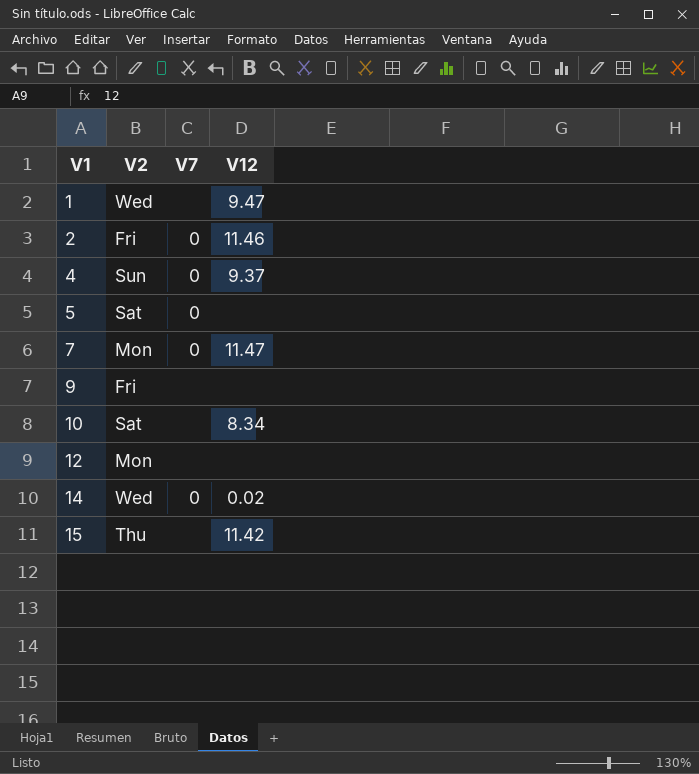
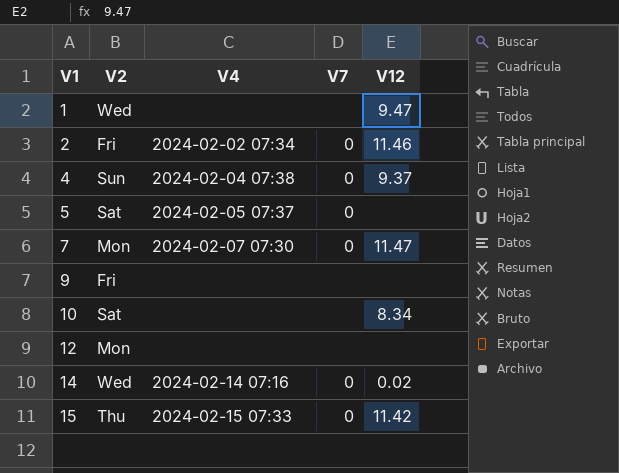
column V4 | position: none -> 3
15 | V7: none -> 0

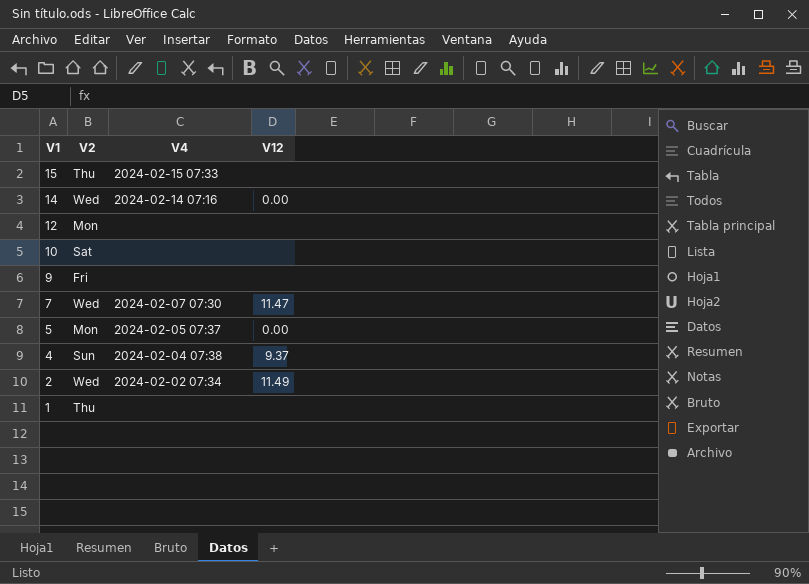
row order: V1 ascending -> V1 descending
column V7 | position: 4 -> none
15 | V12: 11.42 -> none
14 | V12: 0.02 -> 0.00
10 | V12: 8.34 -> none
7 | V2: Mon -> Wed
5 | V2: Sat -> Mon
5 | V12: none -> 0.00
2 | V2: Fri -> Wed
2 | V12: 11.46 -> 11.49
1 | V2: Wed -> Thu
1 | V12: 9.47 -> none

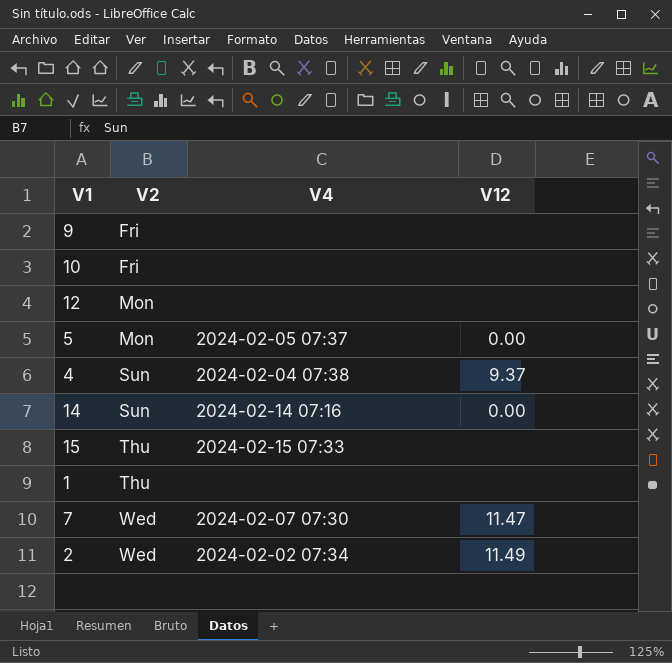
row order: V1 descending -> V2 ascending
10 | V2: Sat -> Fri
14 | V2: Wed -> Sun

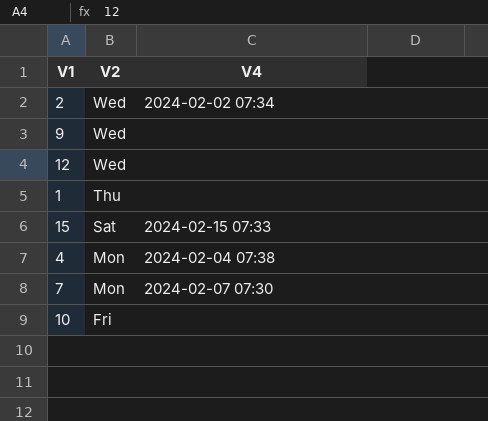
row order: V2 ascending -> V2 descending
column V12 | position: 4 -> none
row 5: Mon | 2024-02-05 07:37 | 0.00 -> none
row 14: Sun | 2024-02-14 07:16 | 0.00 -> none
9 | V2: Fri -> Wed
12 | V2: Mon -> Wed
15 | V2: Thu -> Sat
4 | V2: Sun -> Mon
7 | V2: Wed -> Mon

